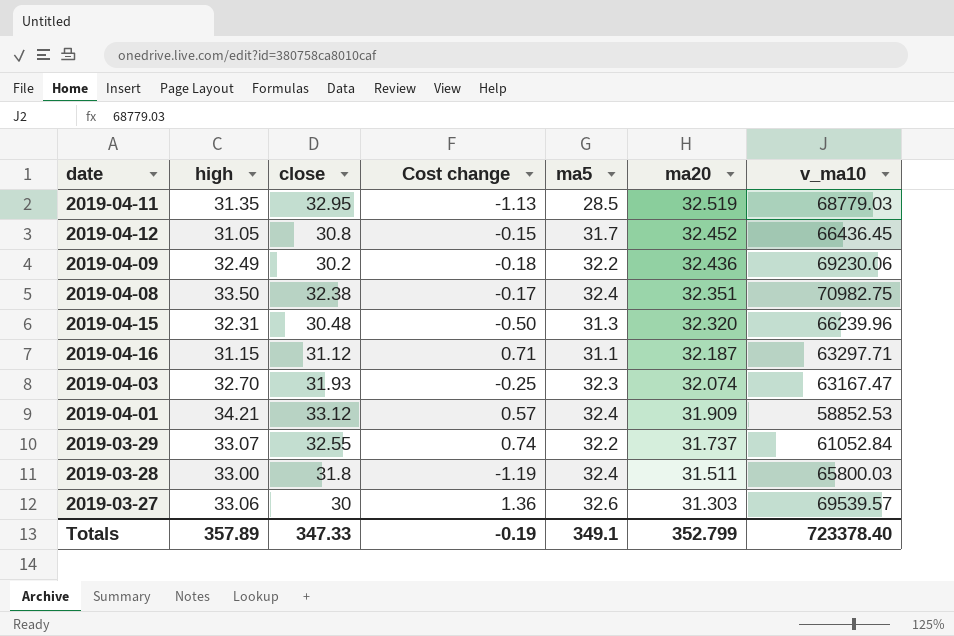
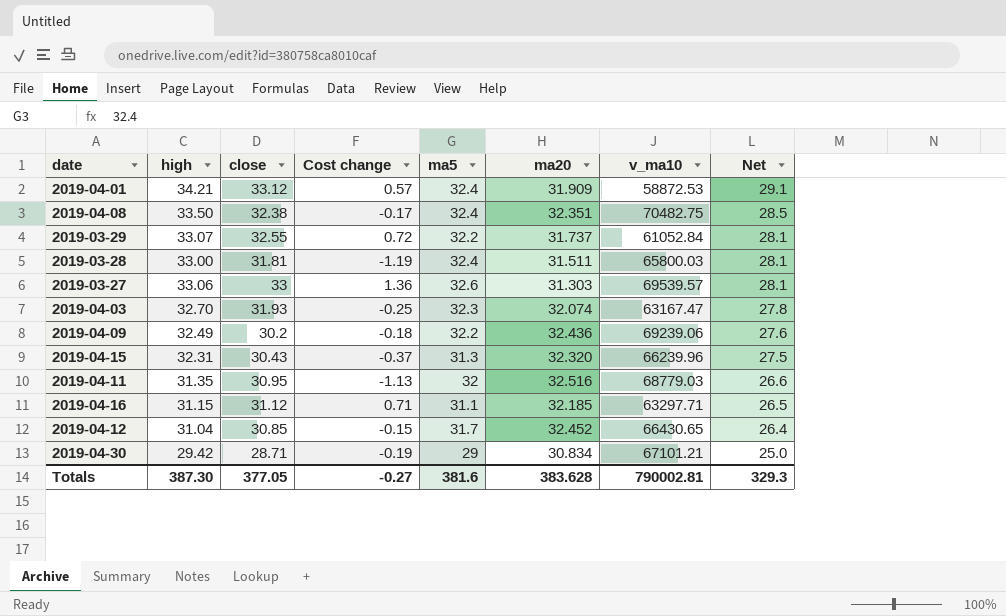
row order: ma20 descending -> Net descending
column Net | formula: none -> [high] * 0.85
2019-04-01 | v_ma10: 58852.53 -> 58872.53
2019-04-08 | v_ma10: 70982.75 -> 70482.75
2019-03-29 | Cost change: 0.74 -> 0.72
2019-03-28 | close: 31.8 -> 31.81
2019-03-27 | close: 30 -> 33
2019-04-09 | v_ma10: 69230.06 -> 69239.06
2019-04-15 | close: 30.48 -> 30.43
2019-04-15 | Cost change: -0.50 -> -0.37
2019-04-11 | close: 32.95 -> 30.95
2019-04-11 | ma5: 28.5 -> 32
2019-04-11 | ma20: 32.519 -> 32.516
2019-04-16 | ma20: 32.187 -> 32.185
2019-04-12 | high: 31.05 -> 31.04
2019-04-12 | close: 30.8 -> 30.85
2019-04-12 | v_ma10: 66436.45 -> 66430.65
row 2019-04-30: none -> 29.42 | 28.71 | -0.19 | 29 | 30.834 | 67101.21 | 25.0
Totals | high: 357.89 -> 387.30
Totals | close: 347.33 -> 377.05
Totals | Cost change: -0.19 -> -0.27
Totals | ma5: 349.1 -> 381.6
Totals | ma20: 352.799 -> 383.628
Totals | v_ma10: 723378.40 -> 790002.81

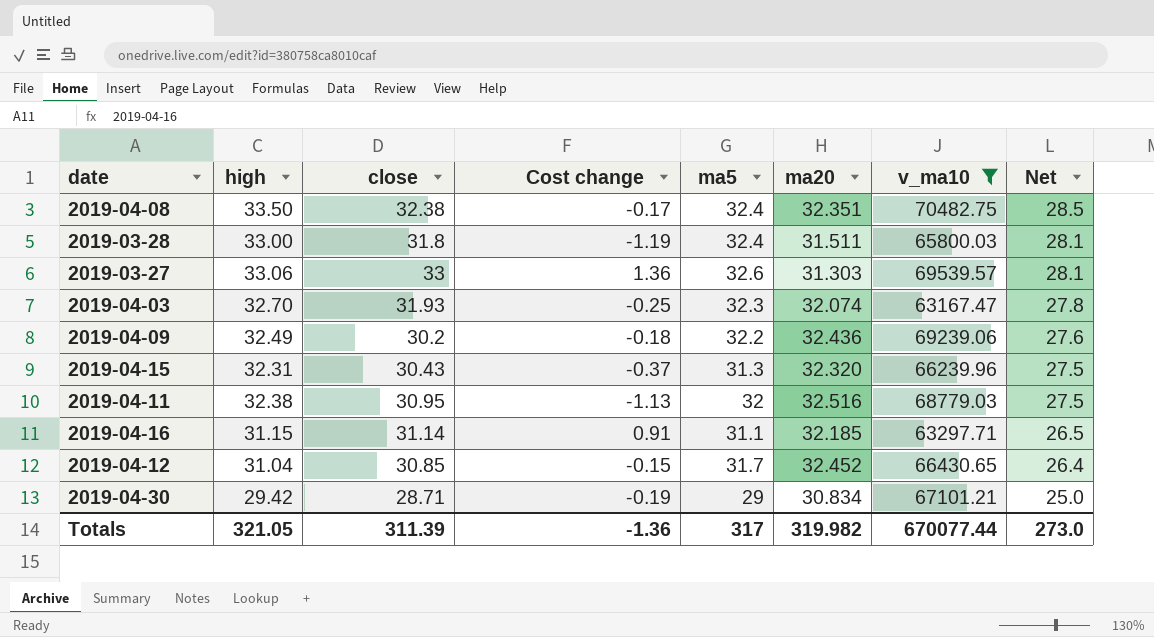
filter: none -> v_ma10 >= 63167.47
2019-03-28 | close: 31.81 -> 31.8
2019-04-11 | high: 31.35 -> 32.38
2019-04-11 | Net: 26.6 -> 27.5
2019-04-16 | close: 31.12 -> 31.14
2019-04-16 | Cost change: 0.71 -> 0.91
Totals | high: 387.30 -> 321.05
Totals | close: 377.05 -> 311.39
Totals | Cost change: -0.27 -> -1.36
Totals | ma5: 381.6 -> 317
Totals | ma20: 383.628 -> 319.982
Totals | v_ma10: 790002.81 -> 670077.44
Totals | Net: 329.3 -> 273.0

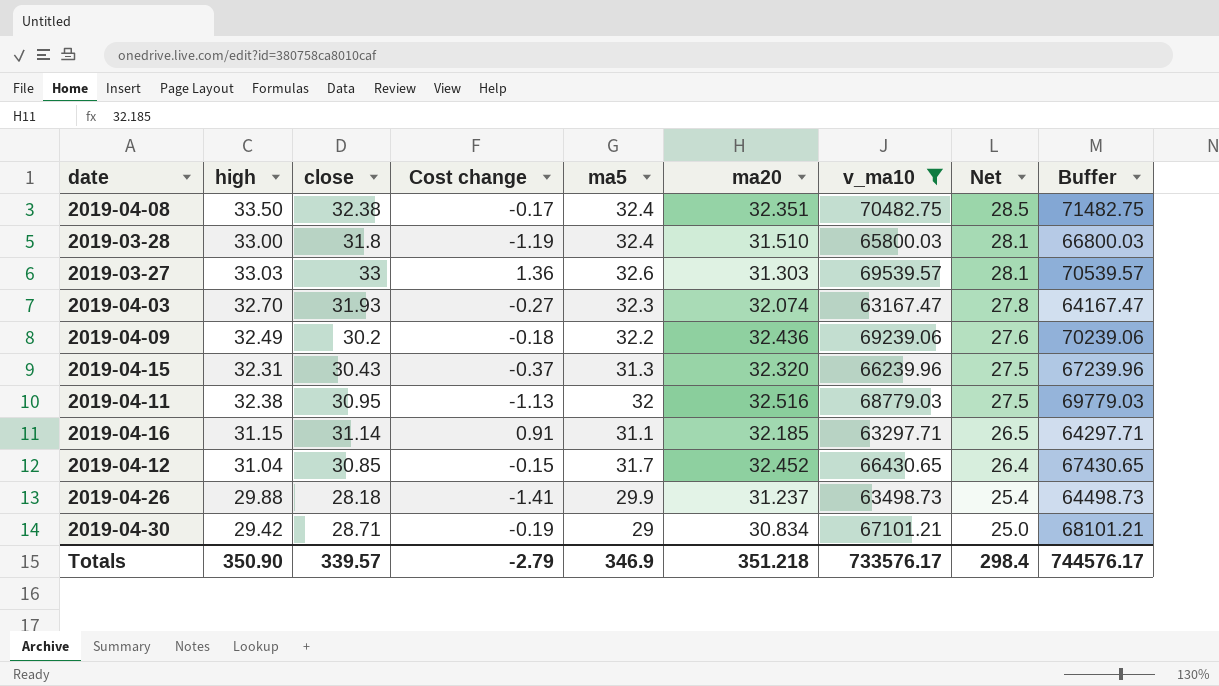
column Buffer | formula: none -> [v_ma10] + 1000
2019-03-28 | ma20: 31.511 -> 31.510
2019-03-27 | high: 33.06 -> 33.03
2019-04-03 | Cost change: -0.25 -> -0.27
row 2019-04-26: none -> 29.88 | 28.18 | -1.41 | 29.9 | 31.237 | 63498.73 | 25.4 | 64498.73
Totals | high: 321.05 -> 350.90
Totals | close: 311.39 -> 339.57
Totals | Cost change: -1.36 -> -2.79
Totals | ma5: 317 -> 346.9
Totals | ma20: 319.982 -> 351.218
Totals | v_ma10: 670077.44 -> 733576.17
Totals | Net: 273.0 -> 298.4

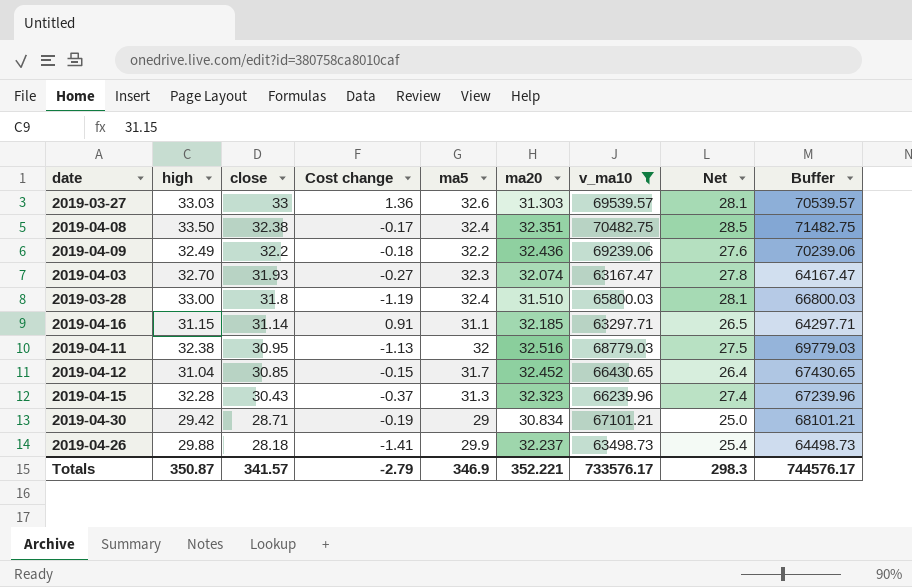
row order: Net descending -> close descending
2019-04-09 | close: 30.2 -> 32.2
2019-04-15 | high: 32.31 -> 32.28
2019-04-15 | ma20: 32.320 -> 32.323
2019-04-15 | Net: 27.5 -> 27.4
2019-04-26 | ma20: 31.237 -> 32.237
Totals | high: 350.90 -> 350.87
Totals | close: 339.57 -> 341.57
Totals | ma20: 351.218 -> 352.221
Totals | Net: 298.4 -> 298.3

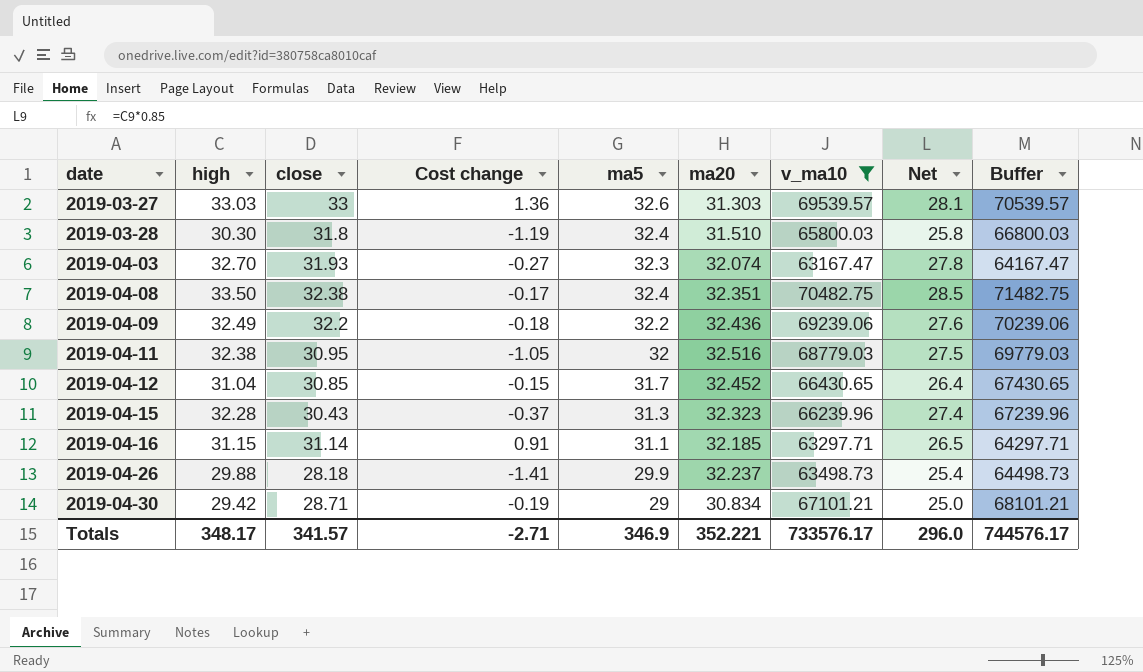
row order: close descending -> date ascending
2019-03-28 | high: 33.00 -> 30.30
2019-03-28 | Net: 28.1 -> 25.8
2019-04-11 | Cost change: -1.13 -> -1.05
Totals | high: 350.87 -> 348.17
Totals | Cost change: -2.79 -> -2.71
Totals | Net: 298.3 -> 296.0

